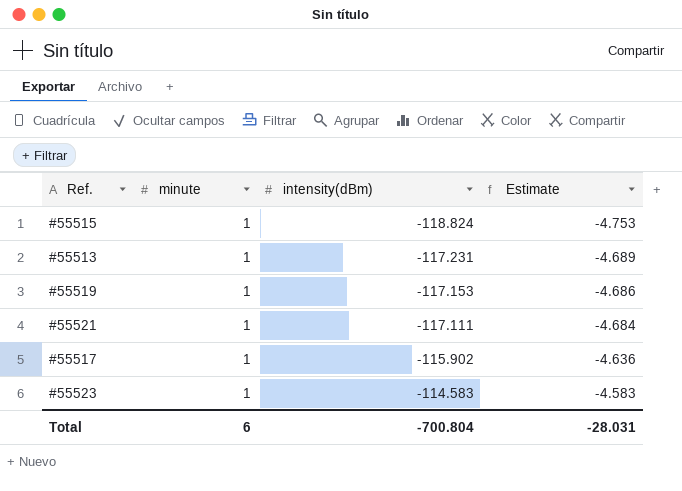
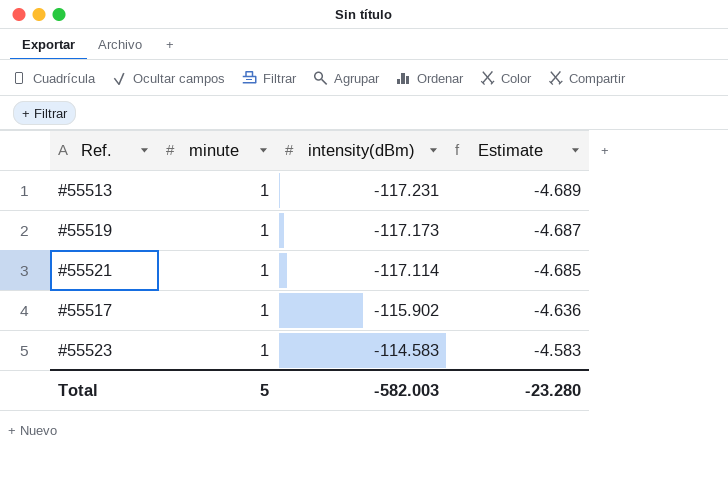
row #55515: 1 | -118.824 | -4.753 -> none
#55519 | intensity(dBm): -117.153 -> -117.173
#55519 | Estimate: -4.686 -> -4.687
#55521 | intensity(dBm): -117.111 -> -117.114
#55521 | Estimate: -4.684 -> -4.685
Total | minute: 6 -> 5
Total | intensity(dBm): -700.804 -> -582.003
Total | Estimate: -28.031 -> -23.280

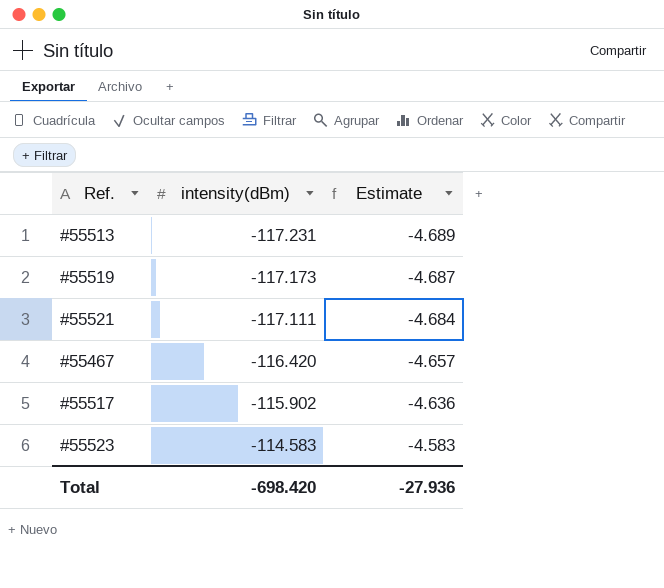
column minute | position: 2 -> none
#55521 | intensity(dBm): -117.114 -> -117.111
#55521 | Estimate: -4.685 -> -4.684
row #55467: none -> -116.420 | -4.657
Total | intensity(dBm): -582.003 -> -698.420
Total | Estimate: -23.280 -> -27.936

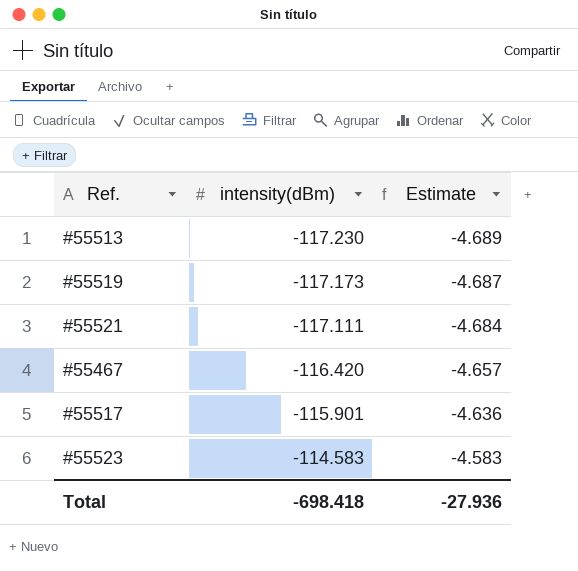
#55513 | intensity(dBm): -117.231 -> -117.230
#55517 | intensity(dBm): -115.902 -> -115.901
Total | intensity(dBm): -698.420 -> -698.418

